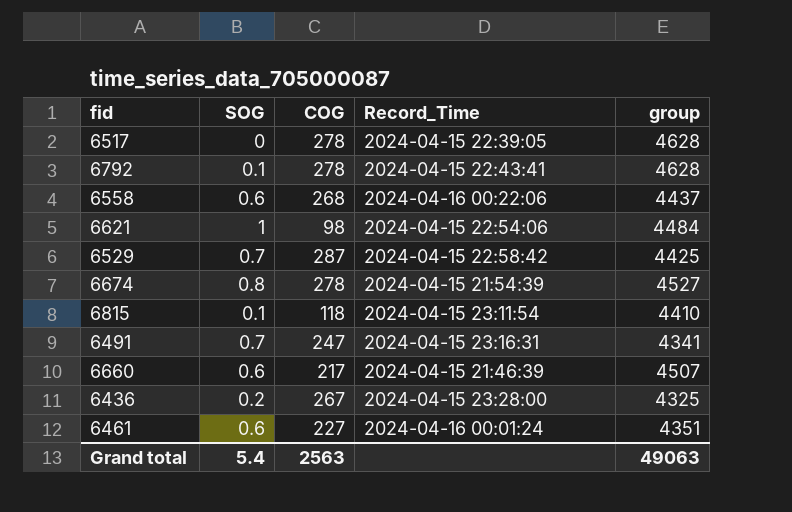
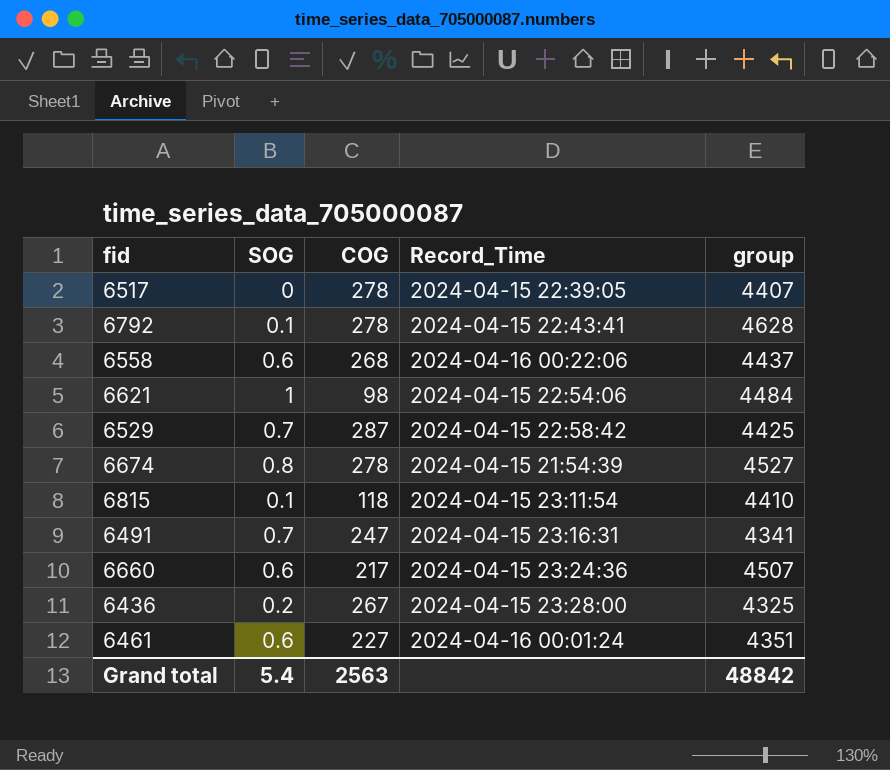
6517 | group: 4628 -> 4407
6660 | Record_Time: 2024-04-15 21:46:39 -> 2024-04-15 23:24:36
Grand total | group: 49063 -> 48842

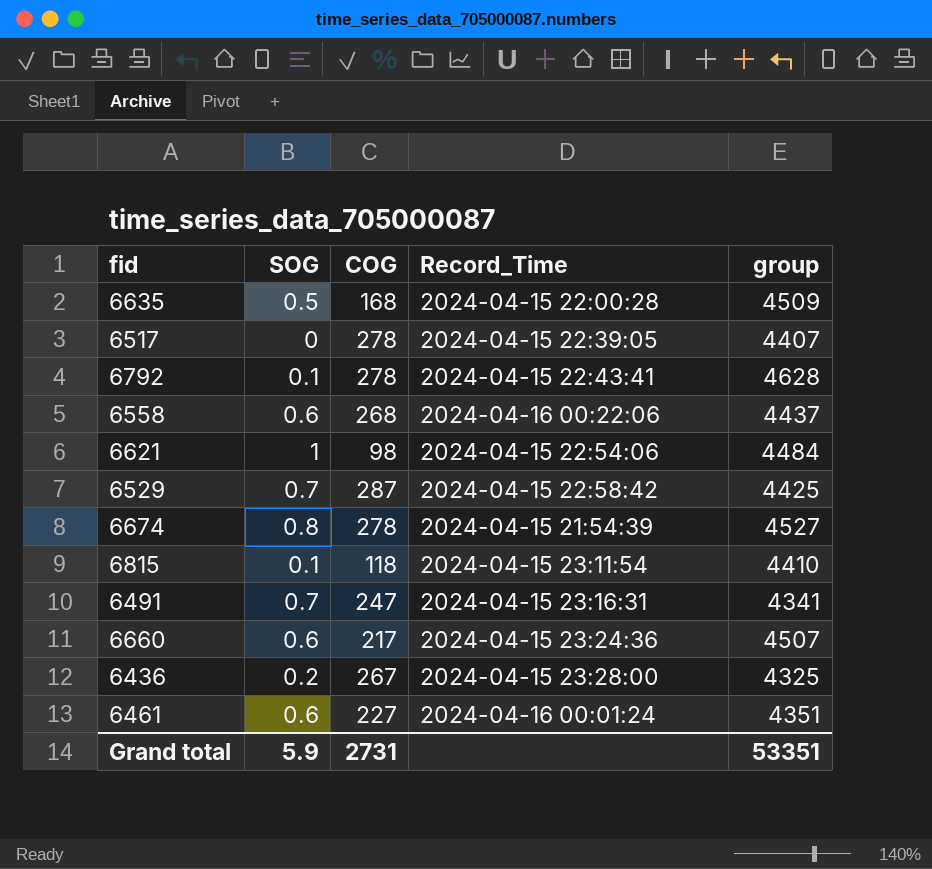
row 6635: none -> 0.5 | 168 | 2024-04-15 22:00:28 | 4509
Grand total | SOG: 5.4 -> 5.9
Grand total | COG: 2563 -> 2731
Grand total | group: 48842 -> 53351

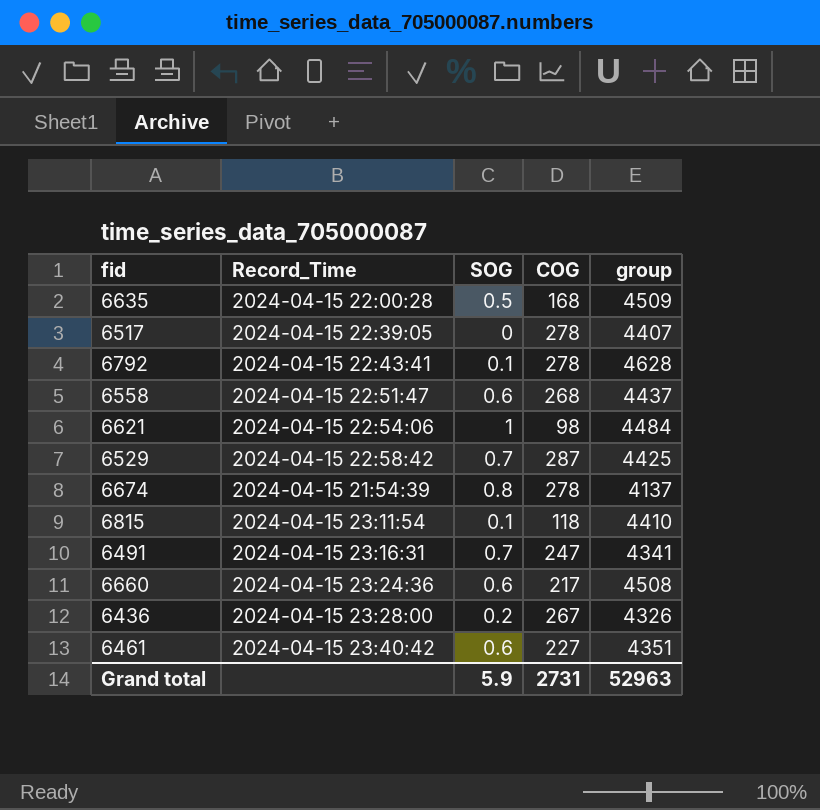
column Record_Time | position: 4 -> 2
6558 | Record_Time: 2024-04-16 00:22:06 -> 2024-04-15 22:51:47
6674 | group: 4527 -> 4137
6660 | group: 4507 -> 4508
6436 | group: 4325 -> 4326
6461 | Record_Time: 2024-04-16 00:01:24 -> 2024-04-15 23:40:42
Grand total | group: 53351 -> 52963

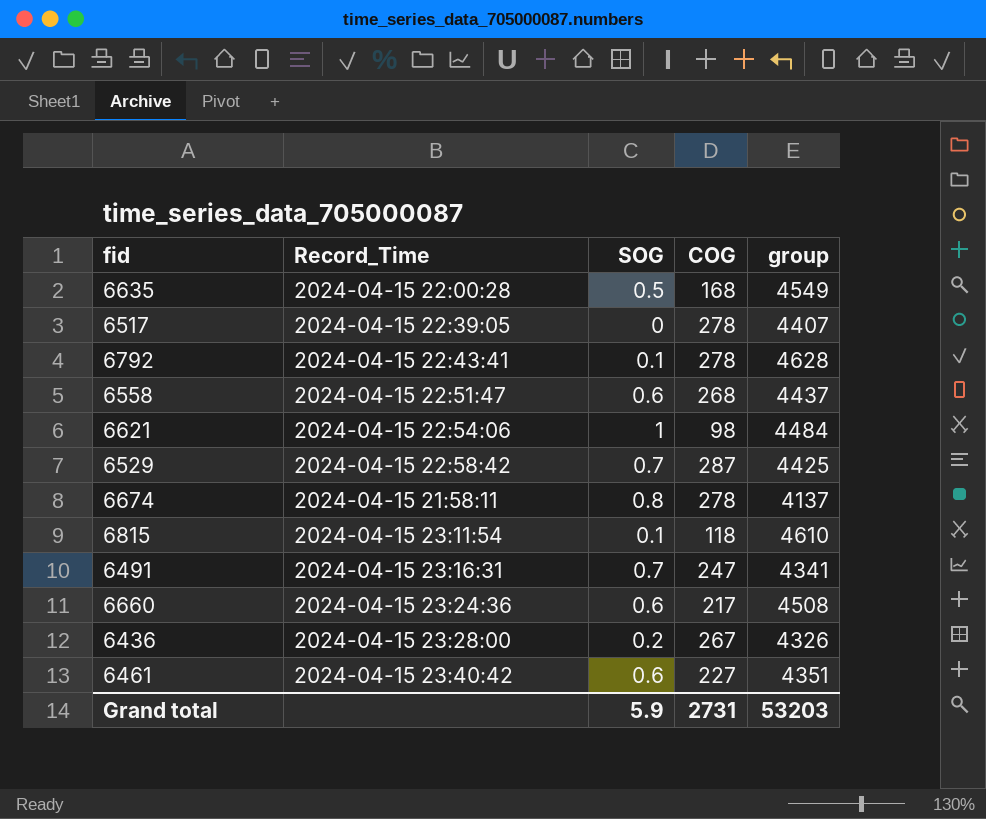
6635 | group: 4509 -> 4549
6674 | Record_Time: 2024-04-15 21:54:39 -> 2024-04-15 21:58:11
6815 | group: 4410 -> 4610
Grand total | group: 52963 -> 53203

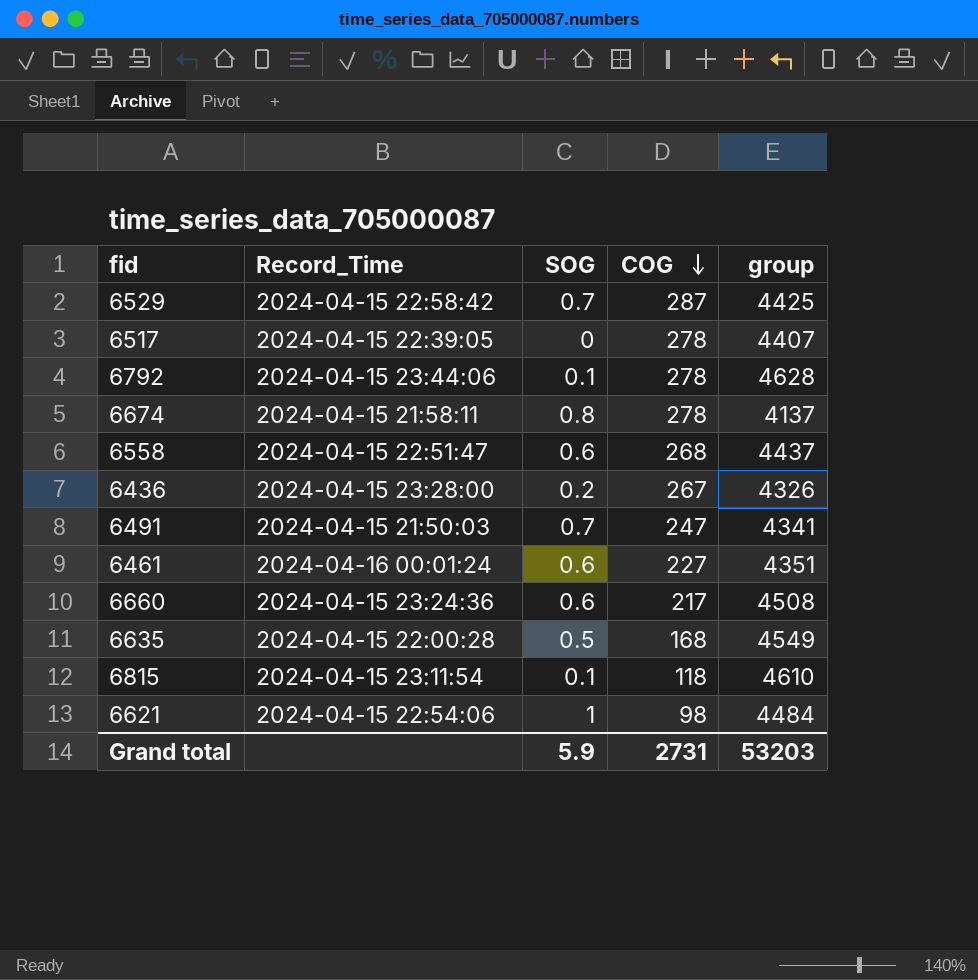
row order: none -> COG descending
6792 | Record_Time: 2024-04-15 22:43:41 -> 2024-04-15 23:44:06
6491 | Record_Time: 2024-04-15 23:16:31 -> 2024-04-15 21:50:03
6461 | Record_Time: 2024-04-15 23:40:42 -> 2024-04-16 00:01:24

